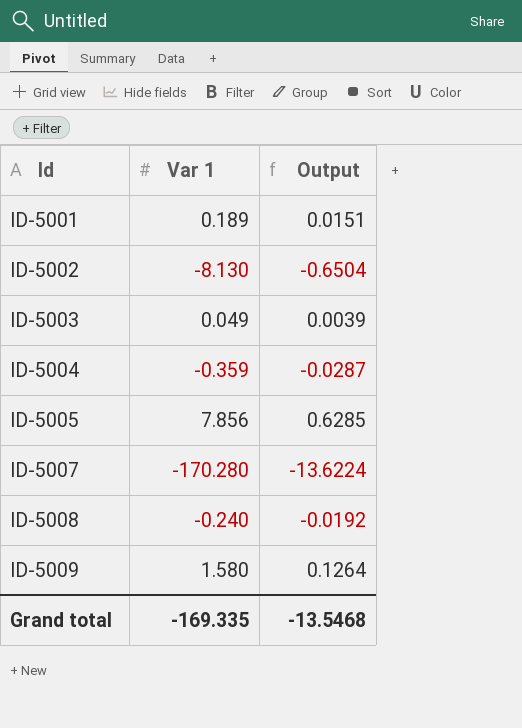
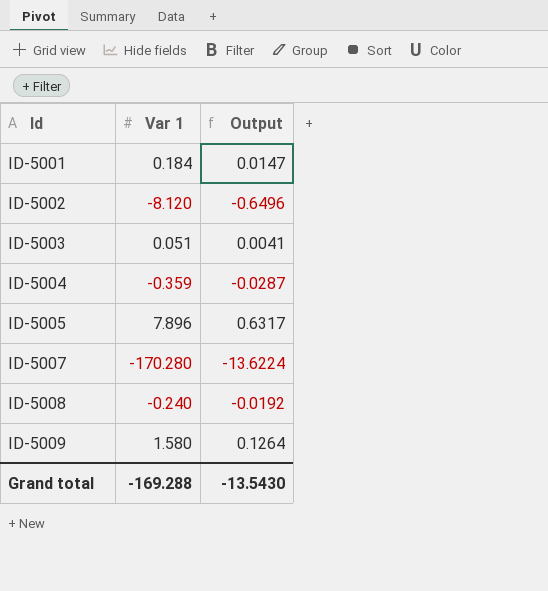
ID-5001 | Var 1: 0.189 -> 0.184
ID-5001 | Output: 0.0151 -> 0.0147
ID-5002 | Var 1: -8.130 -> -8.120
ID-5002 | Output: -0.6504 -> -0.6496
ID-5003 | Var 1: 0.049 -> 0.051
ID-5003 | Output: 0.0039 -> 0.0041
ID-5005 | Var 1: 7.856 -> 7.896
ID-5005 | Output: 0.6285 -> 0.6317
Grand total | Var 1: -169.335 -> -169.288
Grand total | Output: -13.5468 -> -13.5430

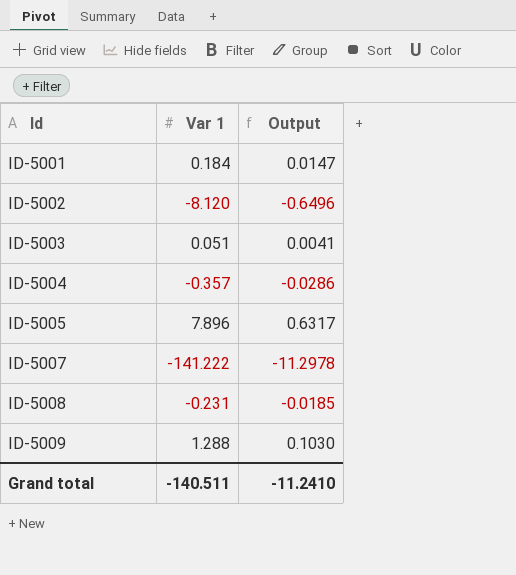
ID-5004 | Var 1: -0.359 -> -0.357
ID-5004 | Output: -0.0287 -> -0.0286
ID-5007 | Var 1: -170.280 -> -141.222
ID-5007 | Output: -13.6224 -> -11.2978
ID-5008 | Var 1: -0.240 -> -0.231
ID-5008 | Output: -0.0192 -> -0.0185
ID-5009 | Var 1: 1.580 -> 1.288
ID-5009 | Output: 0.1264 -> 0.1030
Grand total | Var 1: -169.288 -> -140.511
Grand total | Output: -13.5430 -> -11.2410

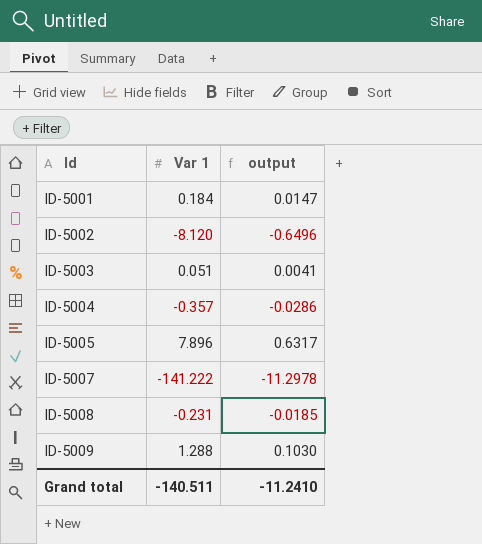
column name: Output -> output

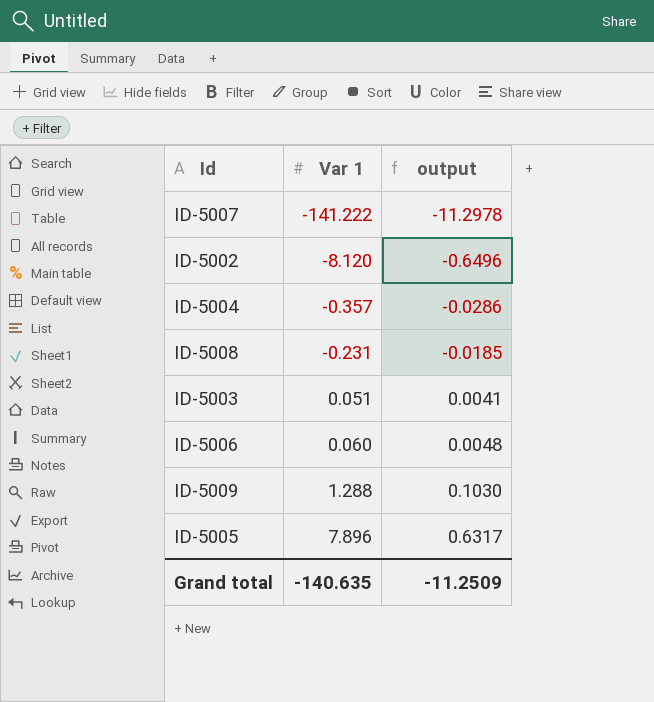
row order: Id ascending -> Var 1 ascending
row ID-5001: 0.184 | 0.0147 -> none
row ID-5006: none -> 0.060 | 0.0048
Grand total | Var 1: -140.511 -> -140.635
Grand total | output: -11.2410 -> -11.2509

